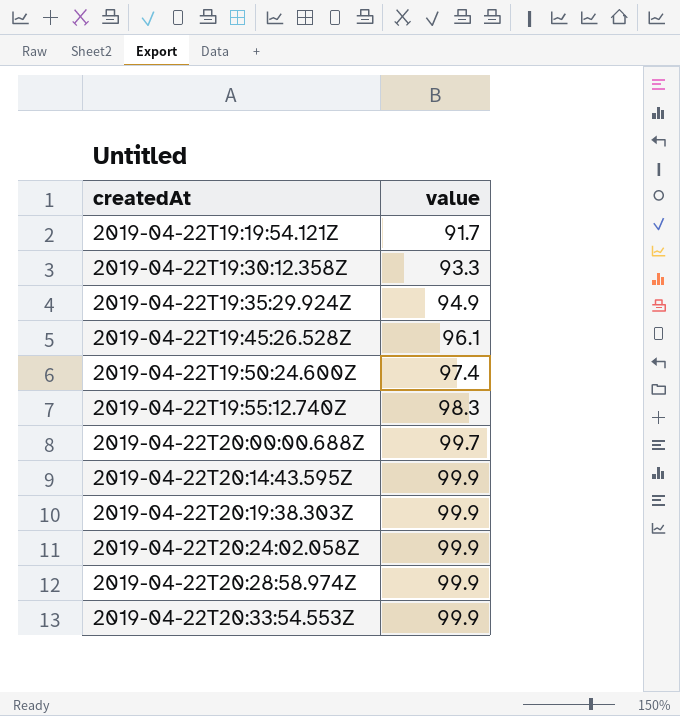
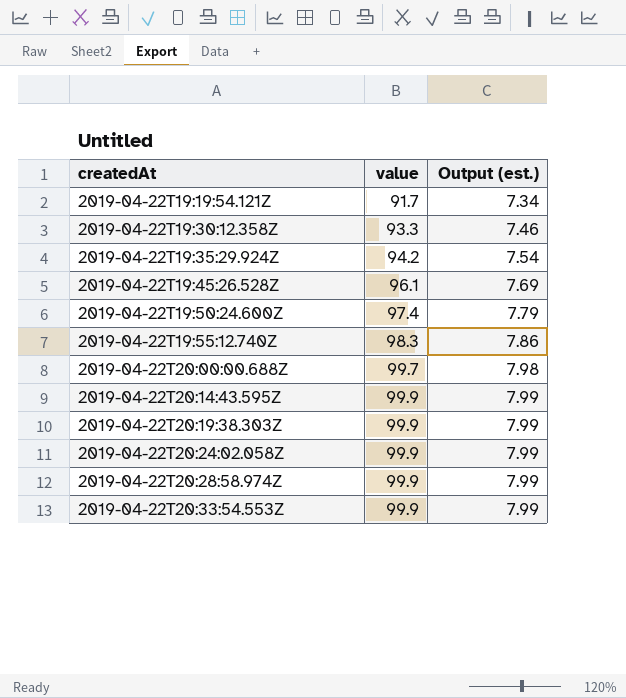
column Output (est.) | formula: none -> [value] * 0.08
2019-04-22T19:35:29.924Z | value: 94.9 -> 94.2

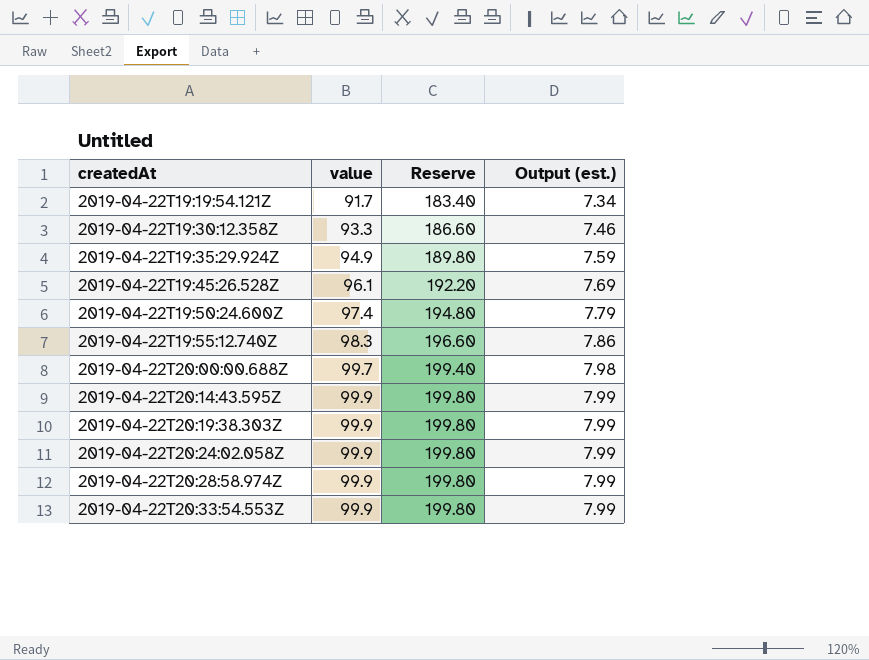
column Reserve | formula: none -> [value] * 2
2019-04-22T19:35:29.924Z | value: 94.2 -> 94.9
2019-04-22T19:35:29.924Z | Output (est.): 7.54 -> 7.59

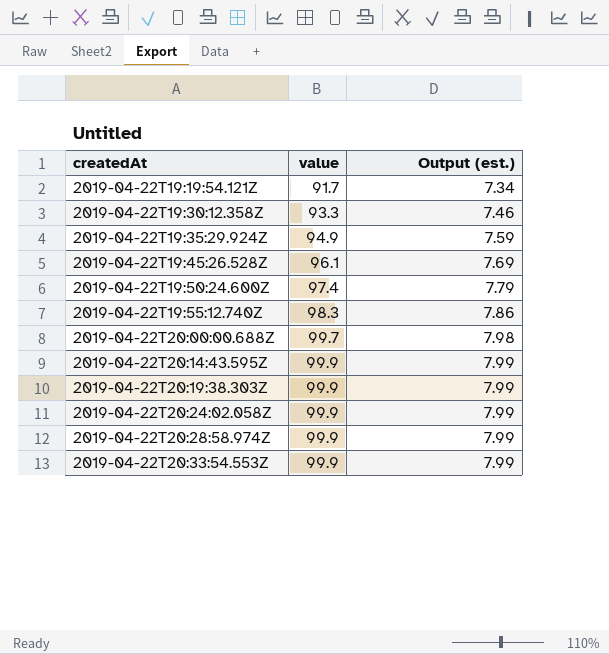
column Reserve | formula: [value] * 2 -> none

